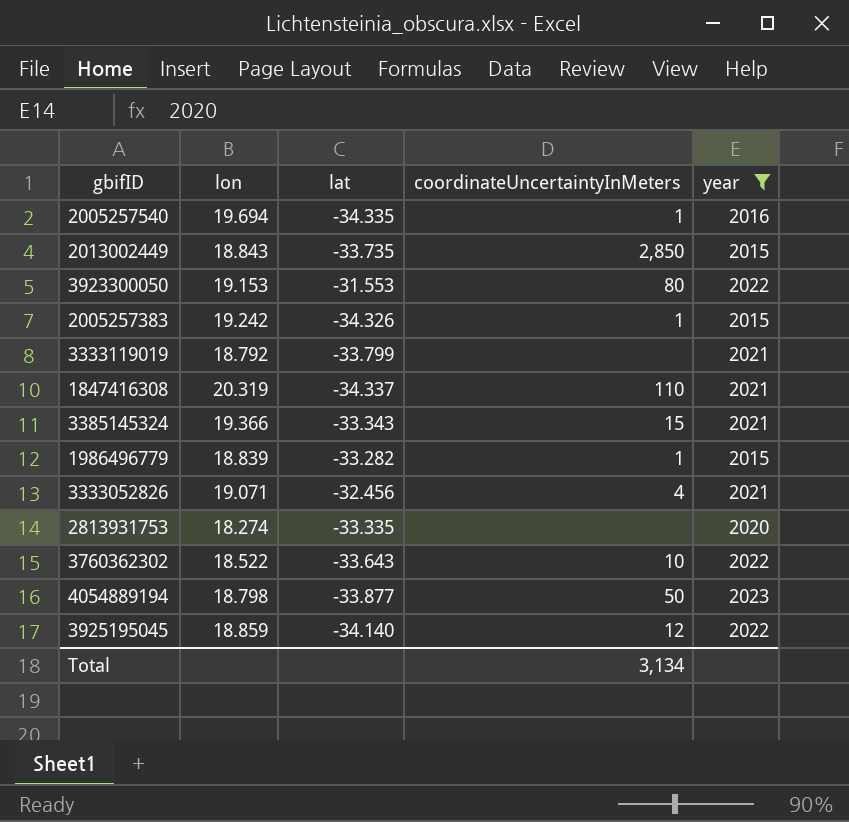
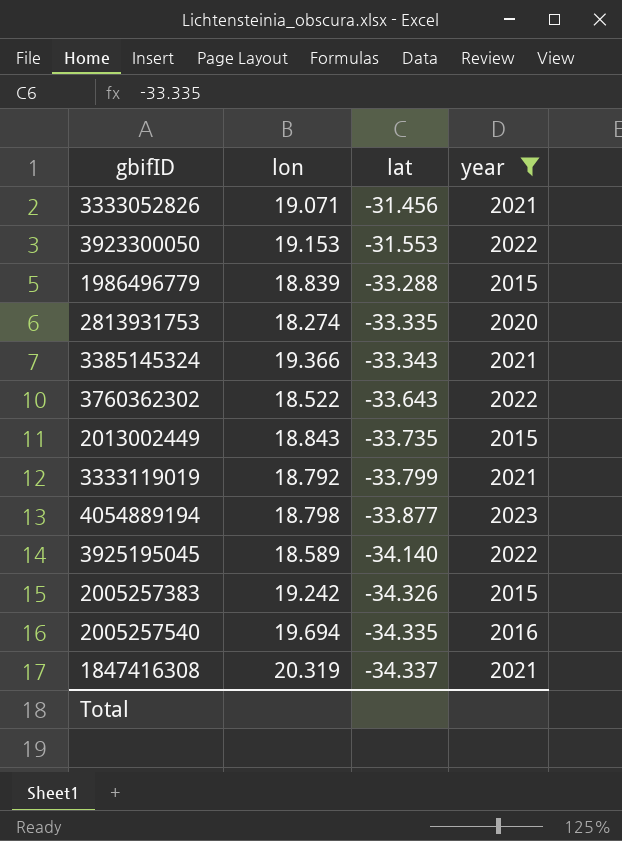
row order: none -> lat descending
column coordinateUncertaintyInMeters | position: 4 -> none
3333052826 | lat: -32.456 -> -31.456
1986496779 | lat: -33.282 -> -33.288
3925195045 | lon: 18.859 -> 18.589

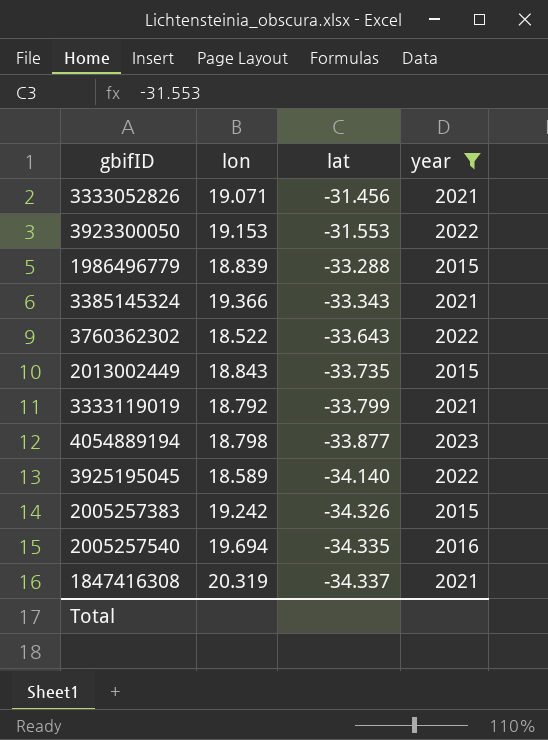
row 2813931753: 18.274 | -33.335 | 2020 -> none

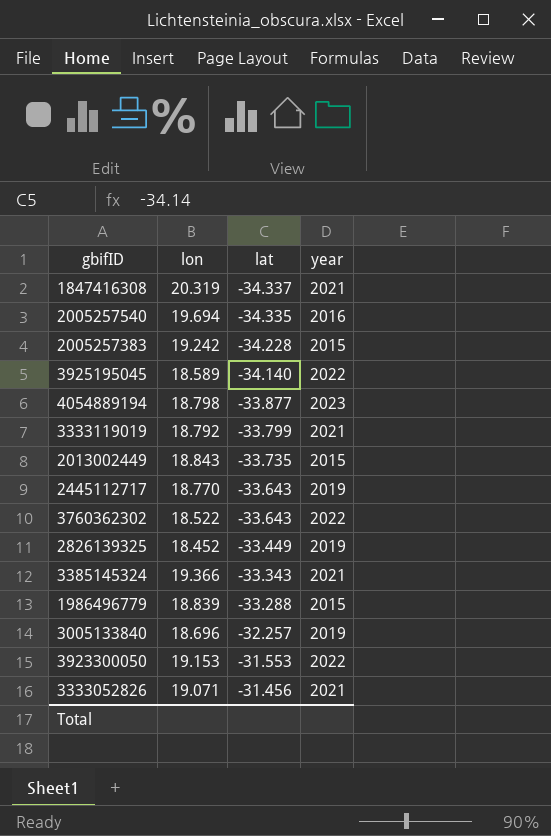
filter: year != 2019 -> none
row order: lat descending -> lat ascending
2005257383 | lat: -34.326 -> -34.228

